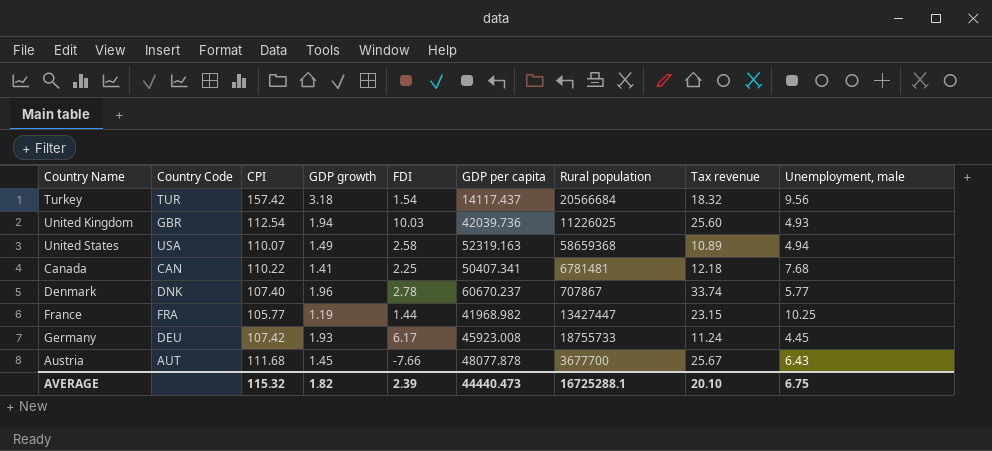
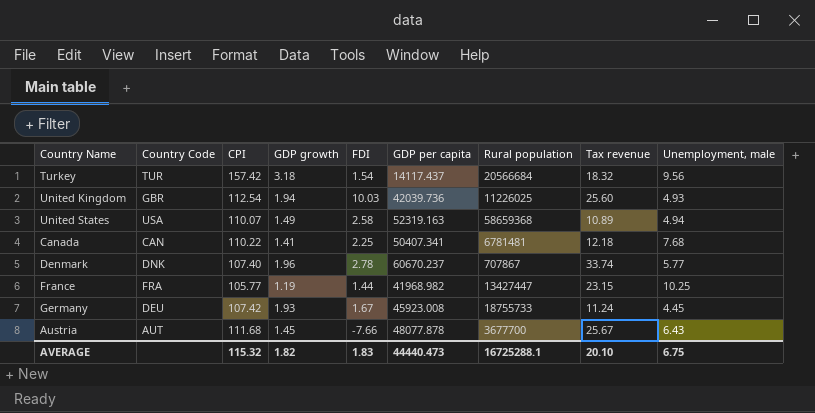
Germany | FDI: 6.17 -> 1.67
AVERAGE | FDI: 2.39 -> 1.83

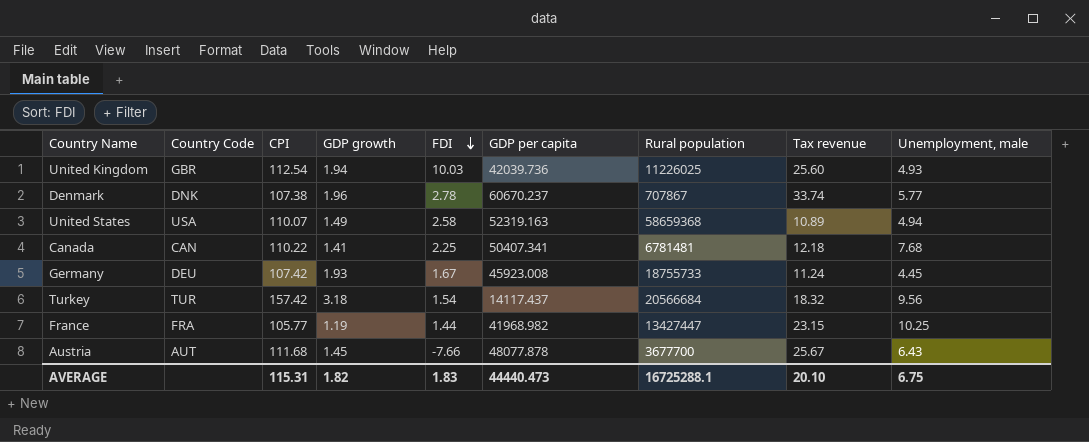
row order: none -> FDI descending
Denmark | CPI: 107.40 -> 107.38
AVERAGE | CPI: 115.32 -> 115.31

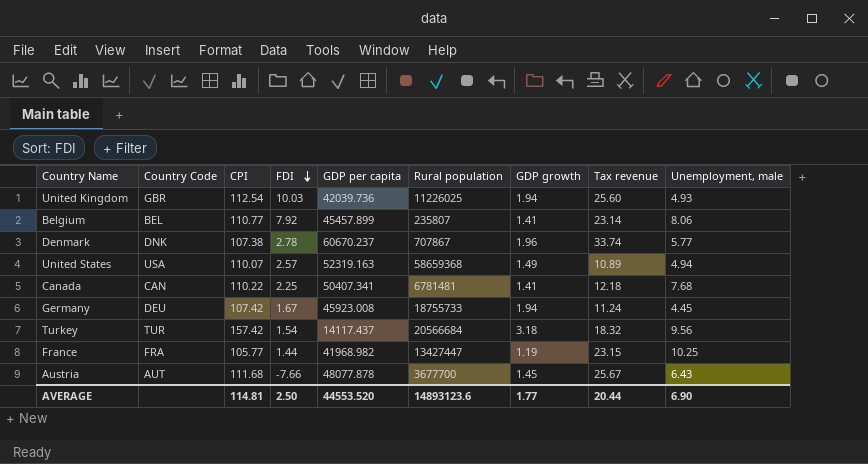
column GDP growth | position: 4 -> 7
row Belgium: none -> BEL | 110.77 | 7.92 | 45457.899 | 235807 | 1.41 | 23.14 | 8.06
United States | FDI: 2.58 -> 2.57
Germany | GDP growth: 1.93 -> 1.94
AVERAGE | CPI: 115.31 -> 114.81
AVERAGE | FDI: 1.83 -> 2.50
AVERAGE | GDP per capita: 44440.473 -> 44553.520
AVERAGE | Rural population: 16725288.1 -> 14893123.6
AVERAGE | GDP growth: 1.82 -> 1.77
AVERAGE | Tax revenue: 20.10 -> 20.44
AVERAGE | Unemployment, male: 6.75 -> 6.90

